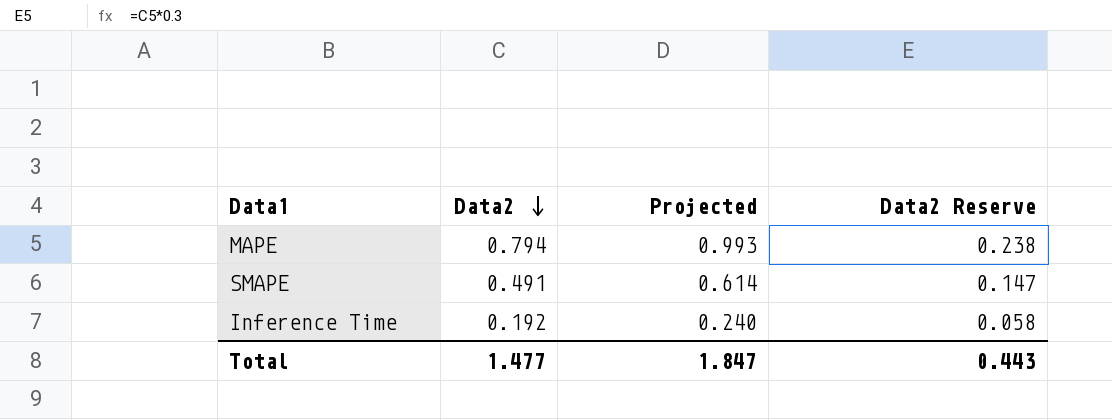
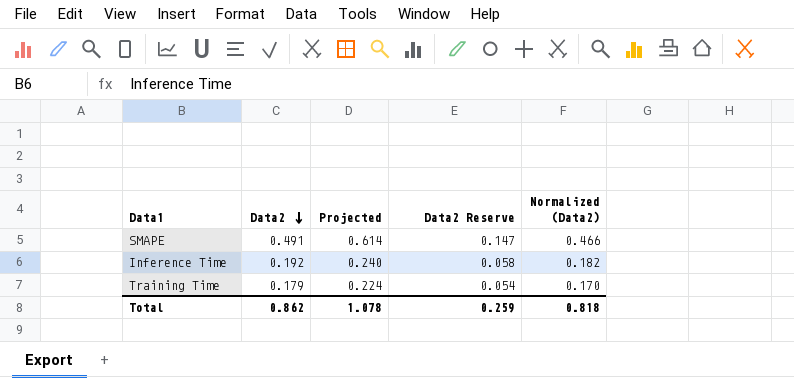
column Normalized (Data2) | formula: none -> [Data2] * 0.95
row MAPE: 0.794 | 0.993 | 0.238 -> none
row Training Time: none -> 0.179 | 0.224 | 0.054 | 0.170
Total | Data2: 1.477 -> 0.862
Total | Projected: 1.847 -> 1.078
Total | Data2 Reserve: 0.443 -> 0.259

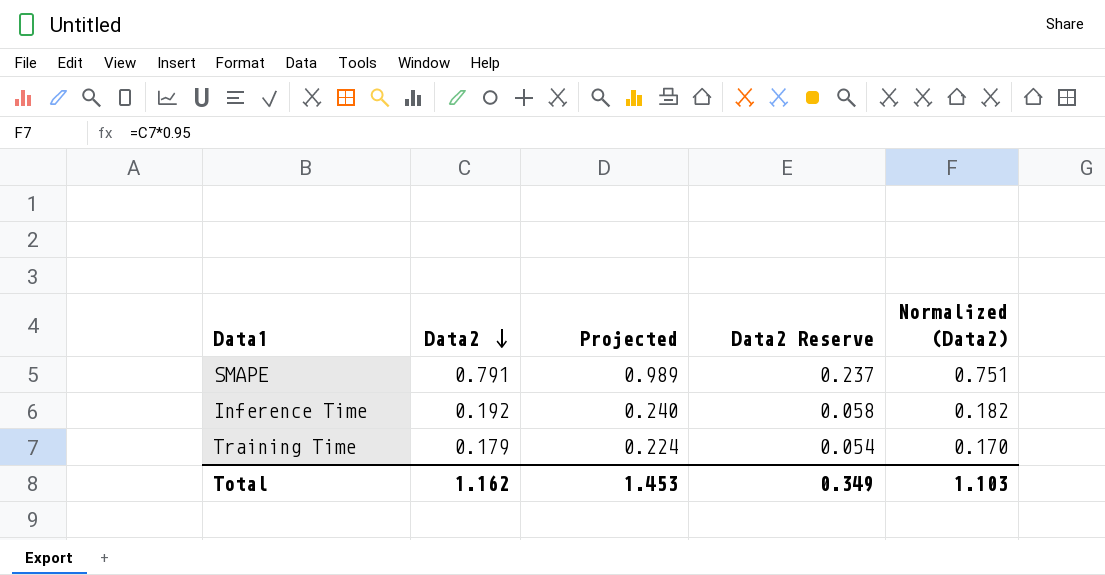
SMAPE | Data2: 0.491 -> 0.791
SMAPE | Projected: 0.614 -> 0.989
SMAPE | Data2 Reserve: 0.147 -> 0.237
SMAPE | Normalized (Data2): 0.466 -> 0.751
Total | Data2: 0.862 -> 1.162
Total | Projected: 1.078 -> 1.453
Total | Data2 Reserve: 0.259 -> 0.349
Total | Normalized (Data2): 0.818 -> 1.103

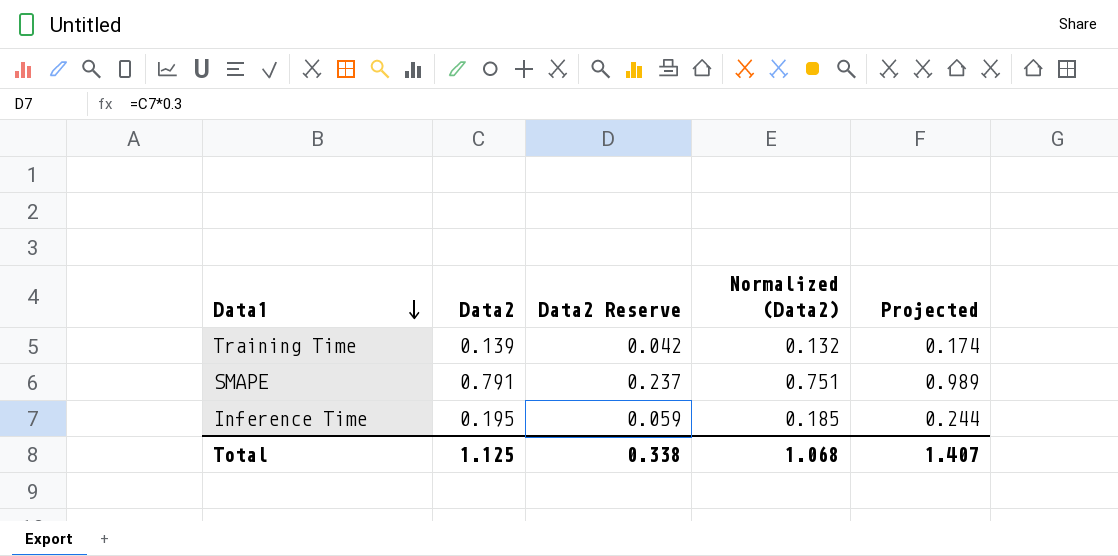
row order: Data2 descending -> Data1 descending
column Projected | position: 3 -> 5
Training Time | Data2: 0.179 -> 0.139
Training Time | Data2 Reserve: 0.054 -> 0.042
Training Time | Normalized (Data2): 0.170 -> 0.132
Training Time | Projected: 0.224 -> 0.174
Inference Time | Data2: 0.192 -> 0.195
Inference Time | Data2 Reserve: 0.058 -> 0.059
Inference Time | Normalized (Data2): 0.182 -> 0.185
Inference Time | Projected: 0.240 -> 0.244
Total | Data2: 1.162 -> 1.125
Total | Data2 Reserve: 0.349 -> 0.338
Total | Normalized (Data2): 1.103 -> 1.068
Total | Projected: 1.453 -> 1.407

